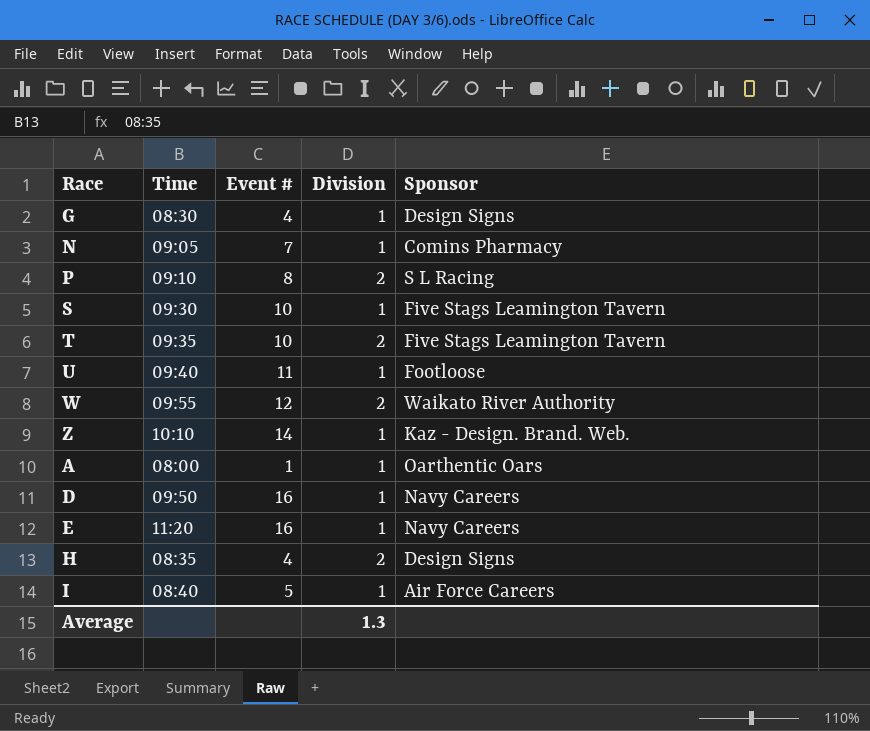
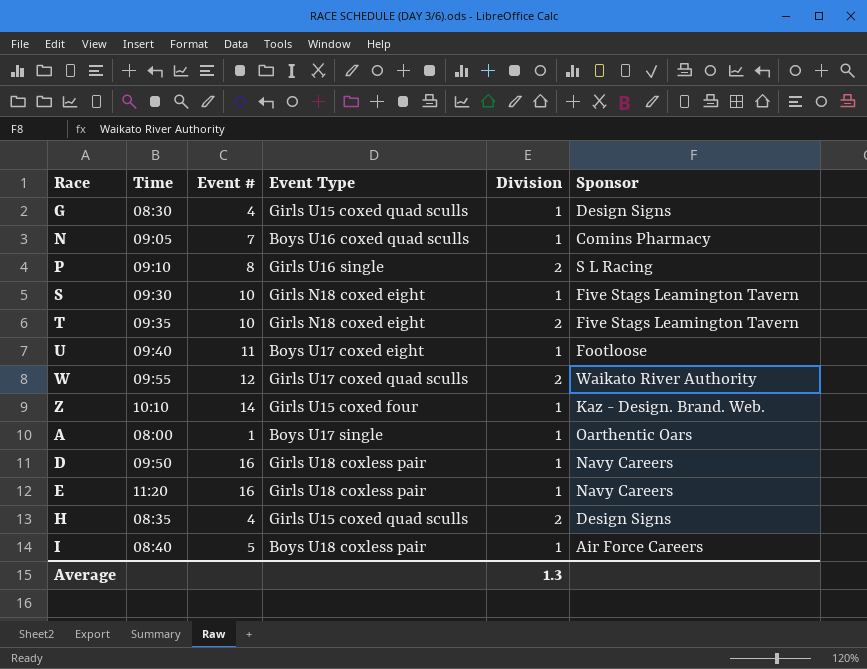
column Event Type | position: none -> 4

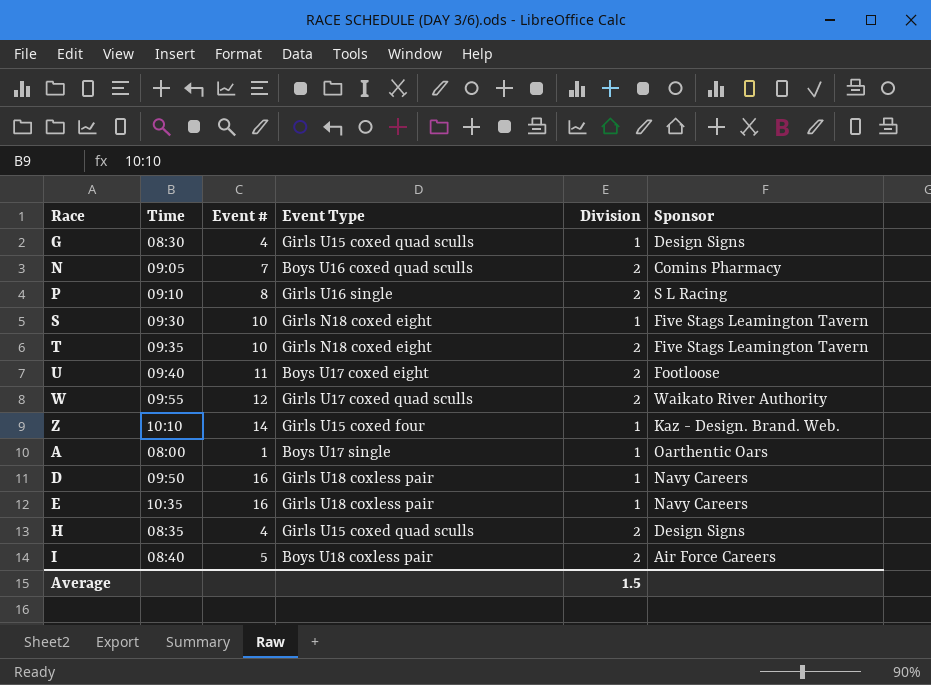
N | Division: 1 -> 2
U | Division: 1 -> 2
E | Time: 11:20 -> 10:35
I | Division: 1 -> 2
Average | Division: 1.3 -> 1.5

